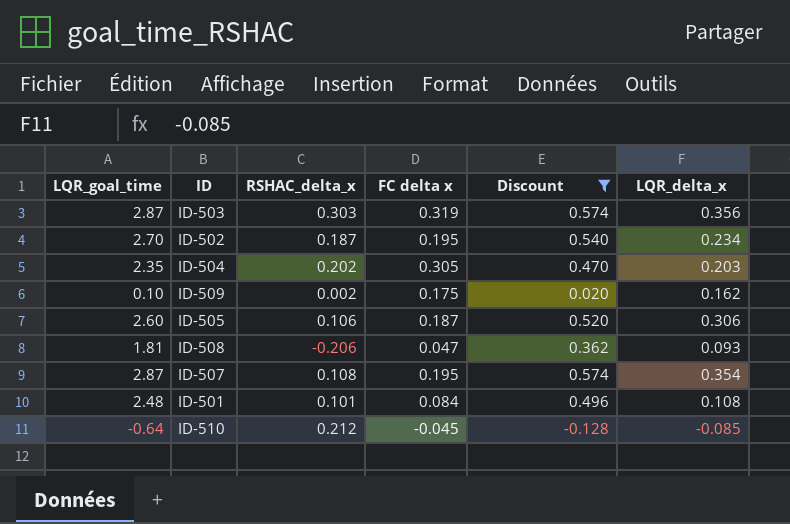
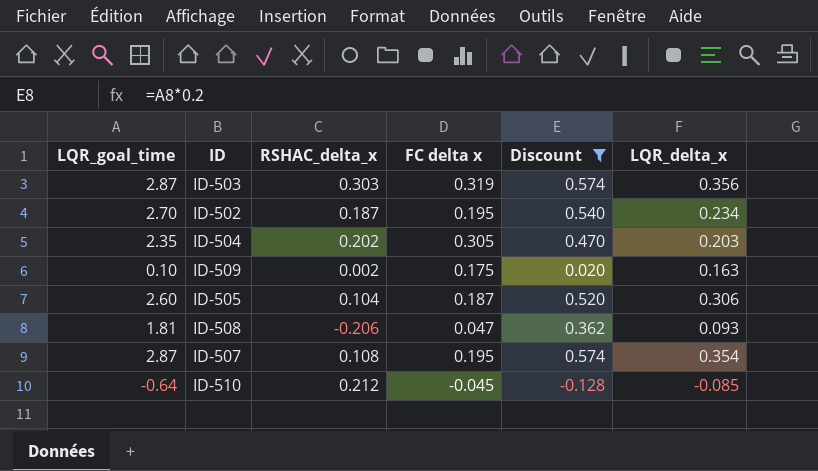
row ID-501: 2.48 | 0.101 | 0.084 | 0.496 | 0.108 -> none
ID-509 | LQR_delta_x: 0.162 -> 0.163
ID-505 | RSHAC_delta_x: 0.106 -> 0.104

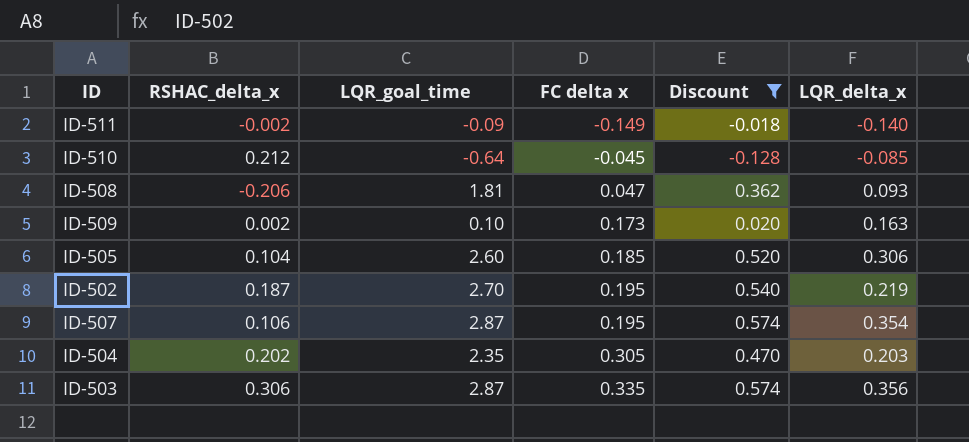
row order: none -> FC delta x ascending
column LQR_goal_time | position: 1 -> 3
row ID-511: none -> -0.002 | -0.09 | -0.149 | -0.018 | -0.140
ID-509 | FC delta x: 0.175 -> 0.173
ID-505 | FC delta x: 0.187 -> 0.185
ID-502 | LQR_delta_x: 0.234 -> 0.219
ID-507 | RSHAC_delta_x: 0.108 -> 0.106
ID-503 | RSHAC_delta_x: 0.303 -> 0.306
ID-503 | FC delta x: 0.319 -> 0.335

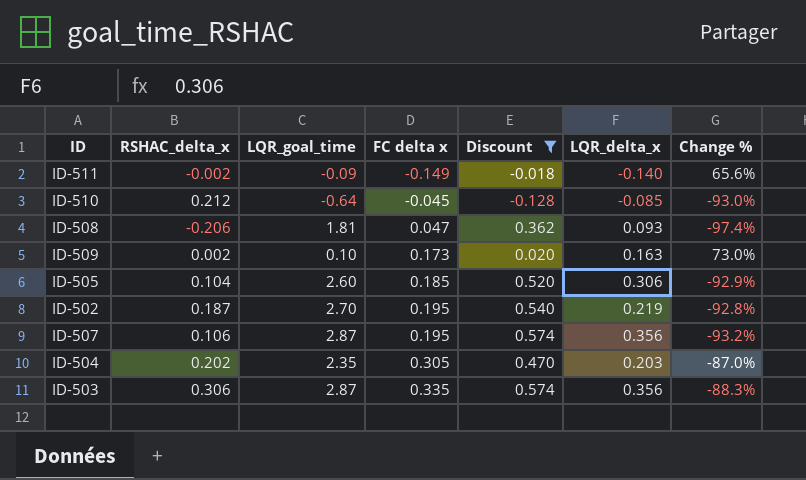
column Change % | formula: none -> ([FC delta x] - [LQR_goal_time]) / [LQR_goal_time]
ID-507 | LQR_delta_x: 0.354 -> 0.356

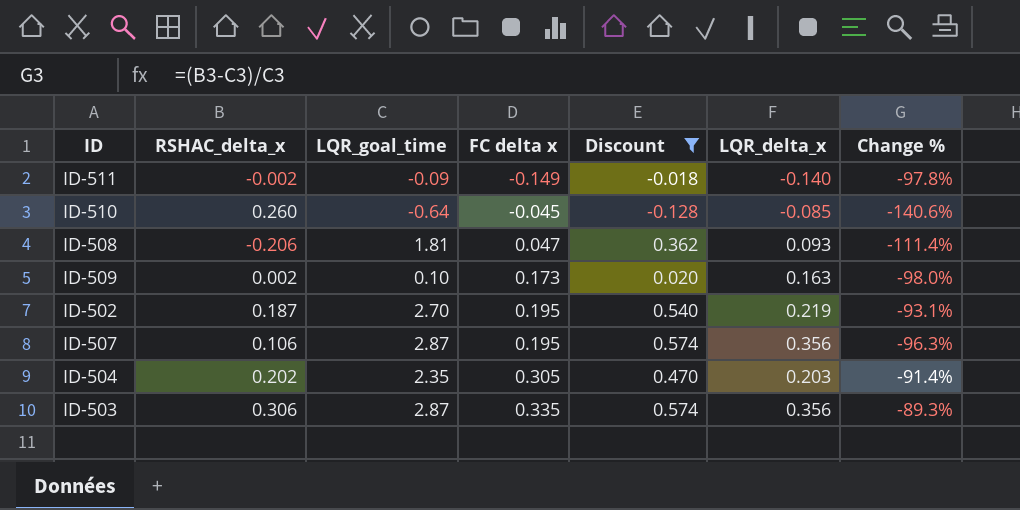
column Change % | formula: ([FC delta x] - [LQR_goal_time]) / [LQR_goal_time] -> ([RSHAC_delta_x] - [LQR_goal_time]) / [LQR_goal_time]
row ID-505: 0.104 | 2.60 | 0.185 | 0.520 | 0.306 | -92.9% -> none
ID-510 | RSHAC_delta_x: 0.212 -> 0.260

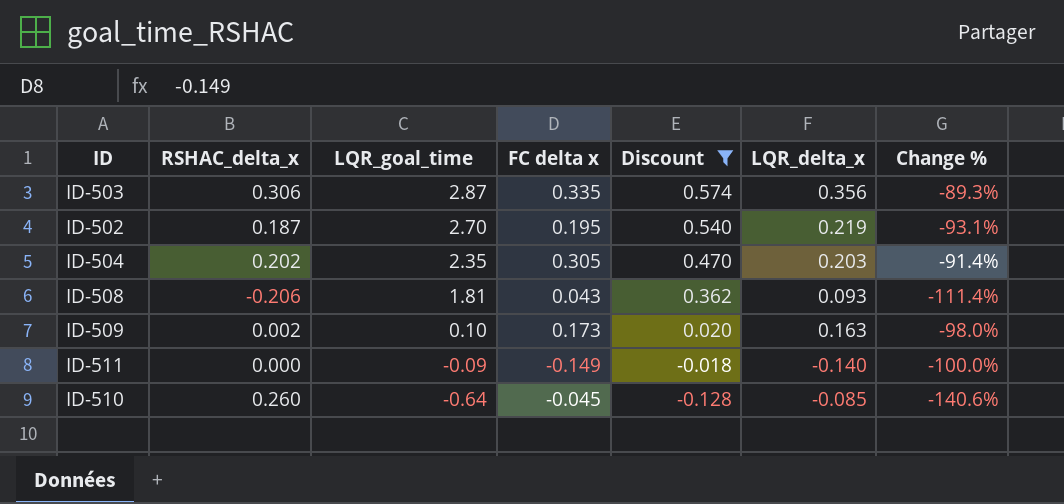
row order: FC delta x ascending -> LQR_goal_time descending
row ID-507: 0.106 | 2.87 | 0.195 | 0.574 | 0.356 | -96.3% -> none
ID-508 | FC delta x: 0.047 -> 0.043
ID-511 | RSHAC_delta_x: -0.002 -> 0.000
ID-511 | Change %: -97.8% -> -100.0%

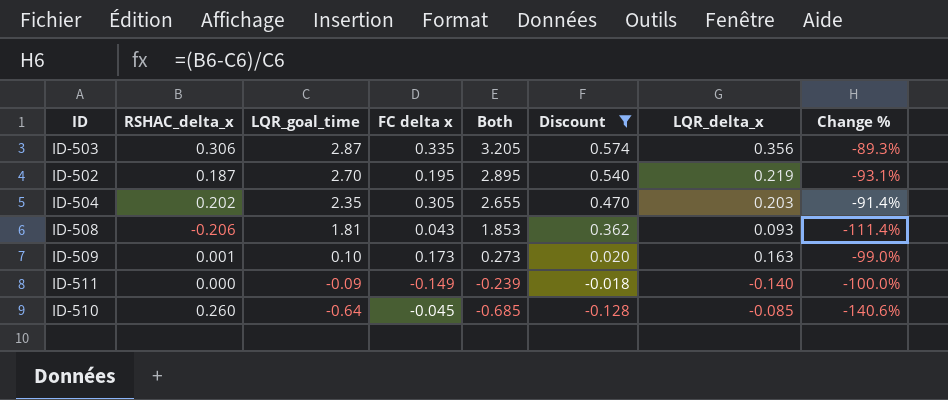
column Both | formula: none -> [LQR_goal_time] + [FC delta x]
ID-509 | RSHAC_delta_x: 0.002 -> 0.001
ID-509 | Change %: -98.0% -> -99.0%

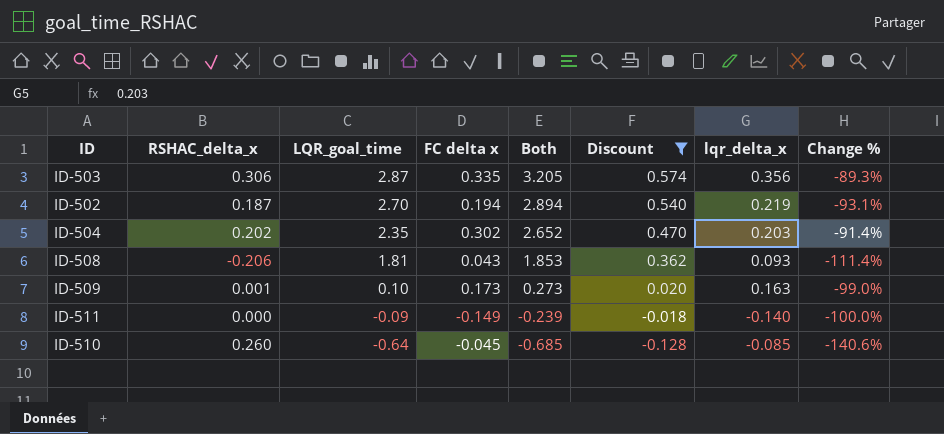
column name: LQR_delta_x -> lqr_delta_x
ID-502 | FC delta x: 0.195 -> 0.194
ID-502 | Both: 2.895 -> 2.894
ID-504 | FC delta x: 0.305 -> 0.302
ID-504 | Both: 2.655 -> 2.652

